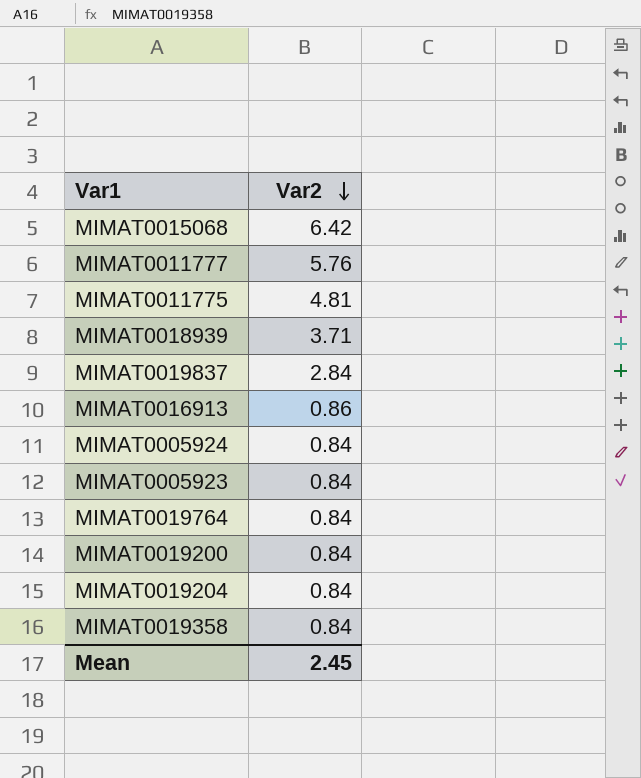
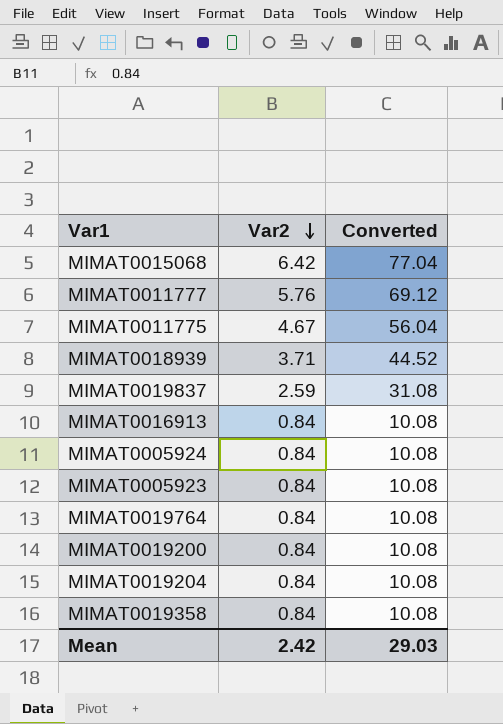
column Converted | formula: none -> [Var2] * 12
MIMAT0011775 | Var2: 4.81 -> 4.67
MIMAT0019837 | Var2: 2.84 -> 2.59
MIMAT0016913 | Var2: 0.86 -> 0.84
Mean | Var2: 2.45 -> 2.42

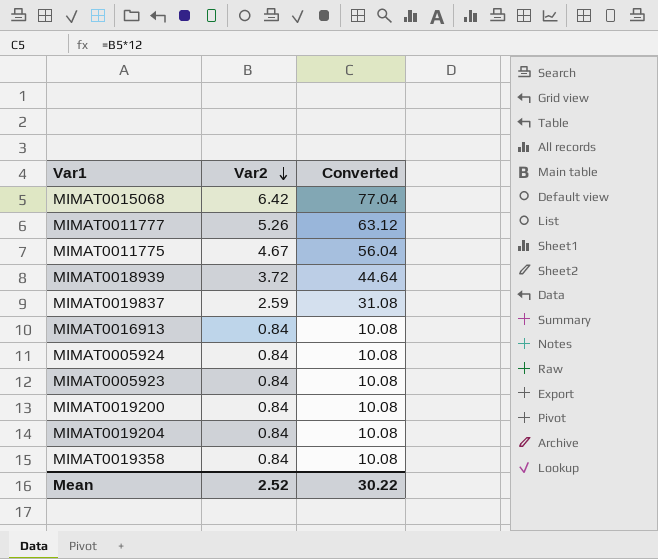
row MIMAT0019764: 0.84 | 10.08 -> none
MIMAT0011777 | Var2: 5.76 -> 5.26
MIMAT0011777 | Converted: 69.12 -> 63.12
MIMAT0018939 | Var2: 3.71 -> 3.72
MIMAT0018939 | Converted: 44.52 -> 44.64
Mean | Var2: 2.42 -> 2.52
Mean | Converted: 29.03 -> 30.22

